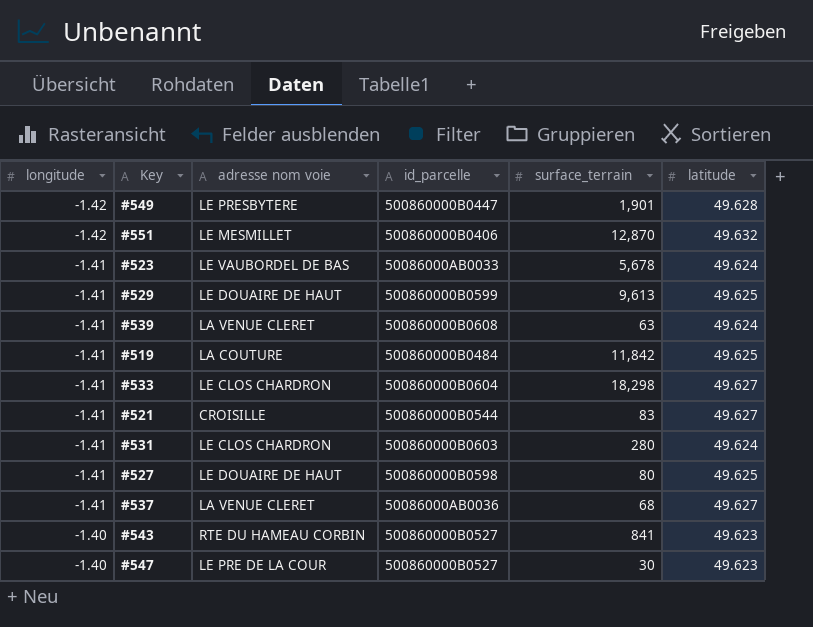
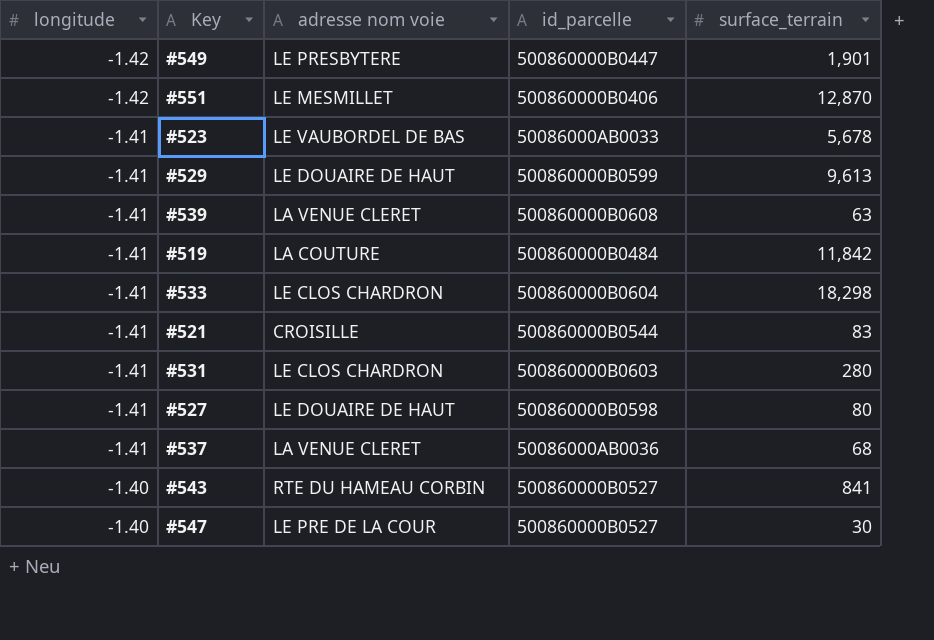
column latitude | position: 6 -> none

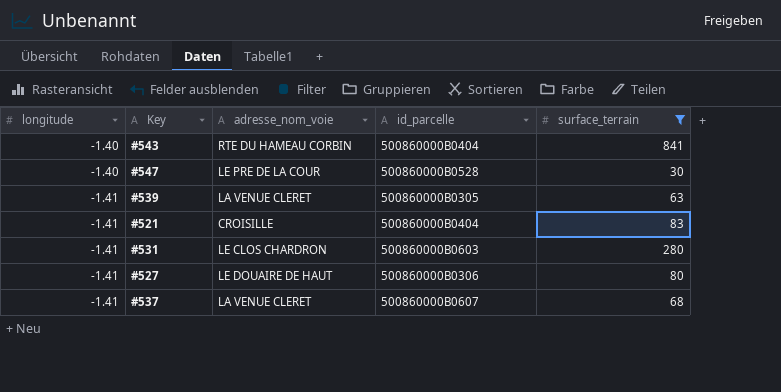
filter: none -> surface_terrain <= 841
row order: longitude ascending -> longitude descending
column name: adresse nom voie -> adresse_nom_voie
#543 | id_parcelle: 500860000B0527 -> 500860000B0404
#547 | id_parcelle: 500860000B0527 -> 500860000B0528
#539 | id_parcelle: 500860000B0608 -> 500860000B0305
#521 | id_parcelle: 500860000B0544 -> 500860000B0404
#527 | id_parcelle: 500860000B0598 -> 500860000B0306
#537 | id_parcelle: 50086000AB0036 -> 500860000B0607

